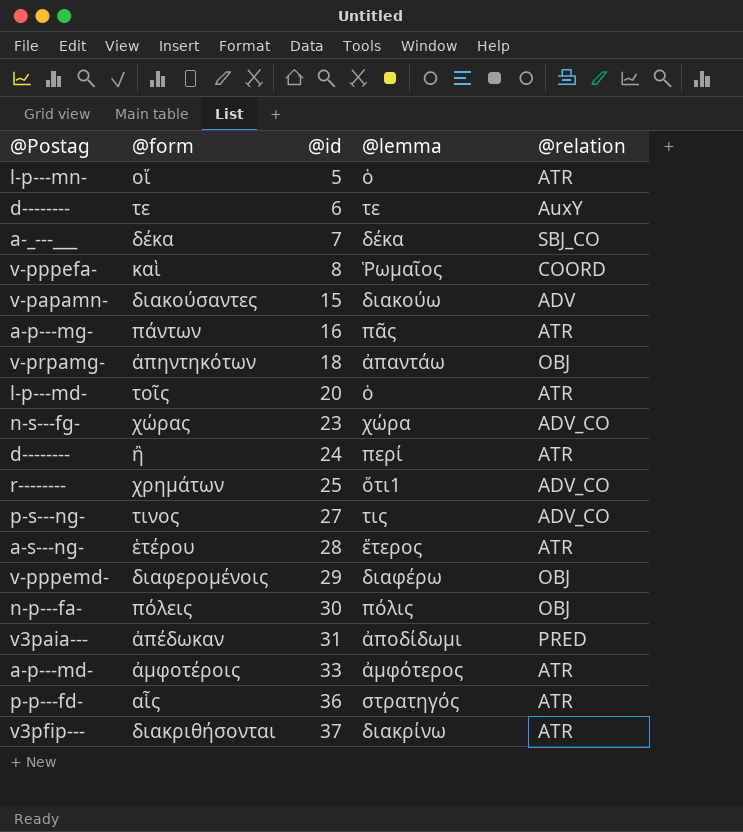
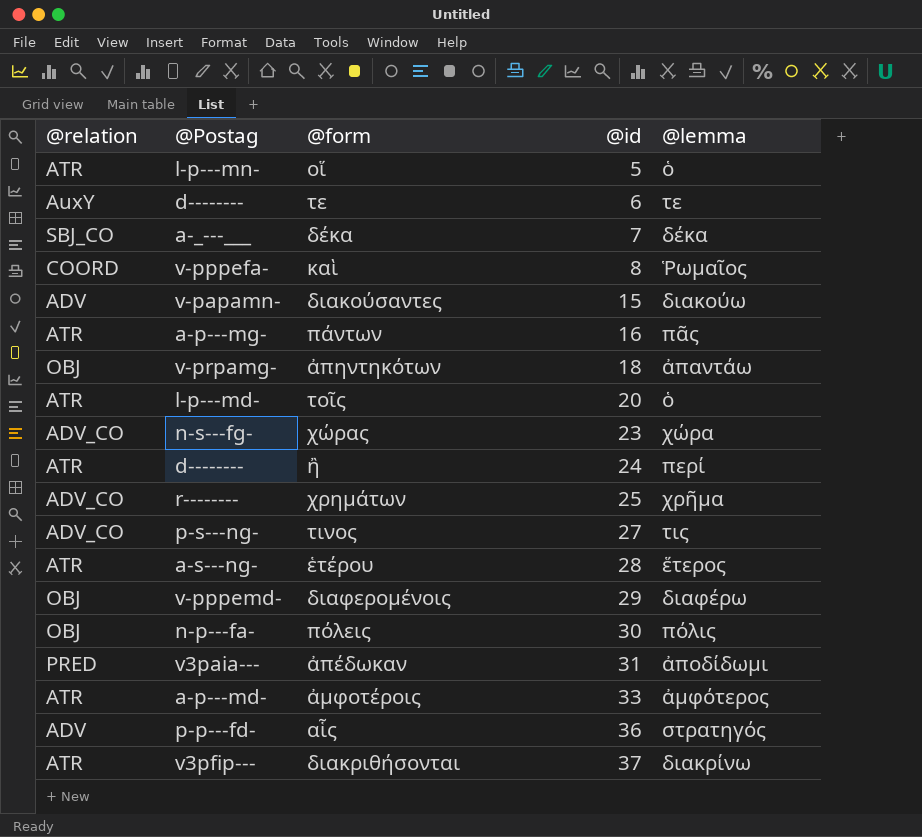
column @relation | position: 5 -> 1
χρημάτων | @lemma: ὅτι1 -> χρῆμα
αἷς | @relation: ATR -> ADV

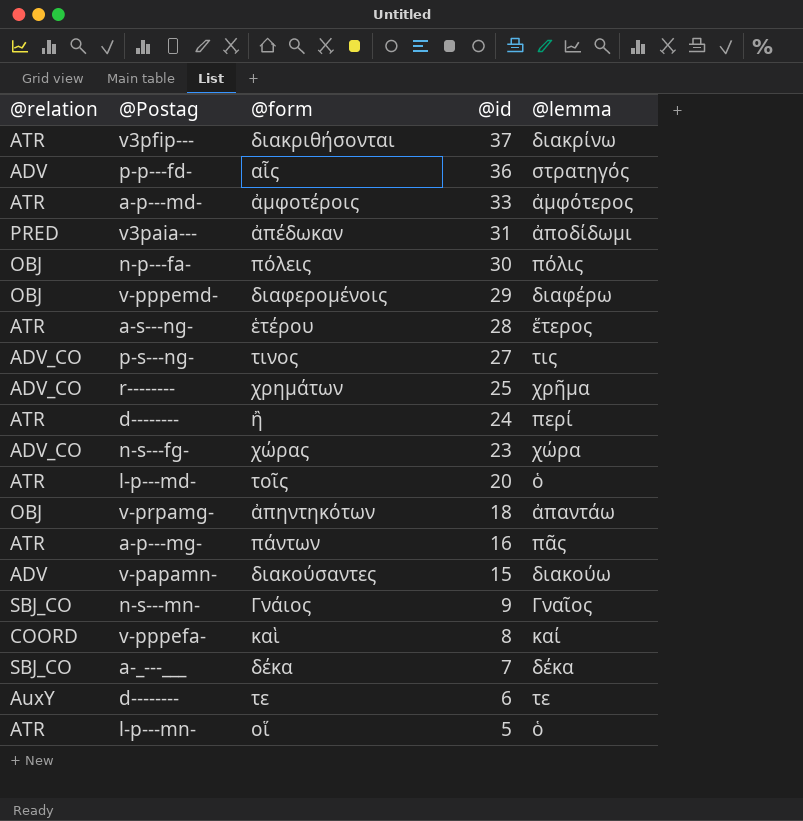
row order: @id ascending -> @id descending
row Γνάιος: none -> SBJ_CO | n-s---mn- | 9 | Γναῖος
καὶ | @lemma: Ῥωμαῖος -> καί

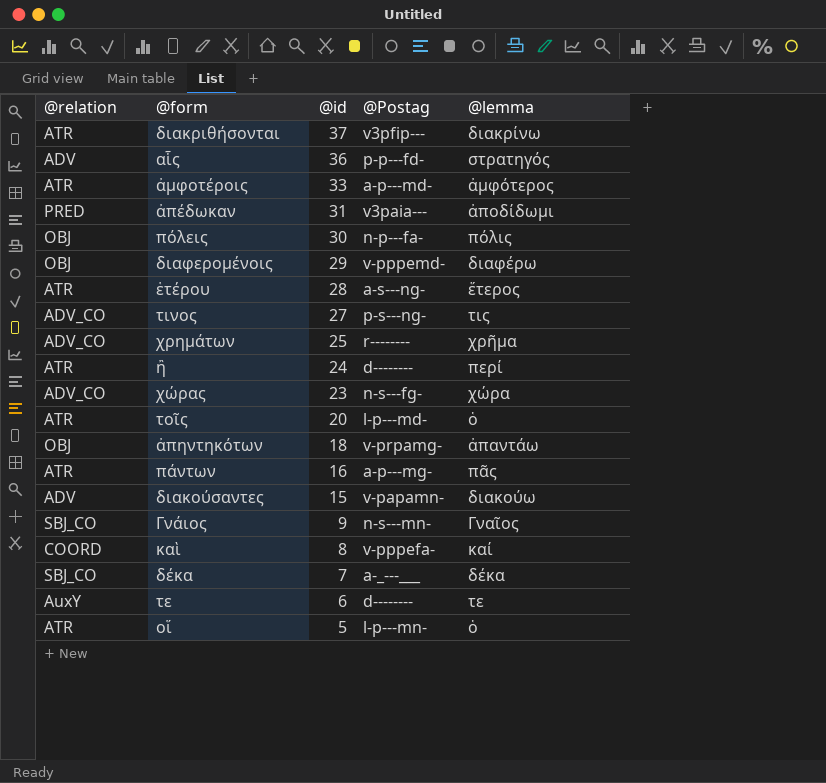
column @Postag | position: 2 -> 4

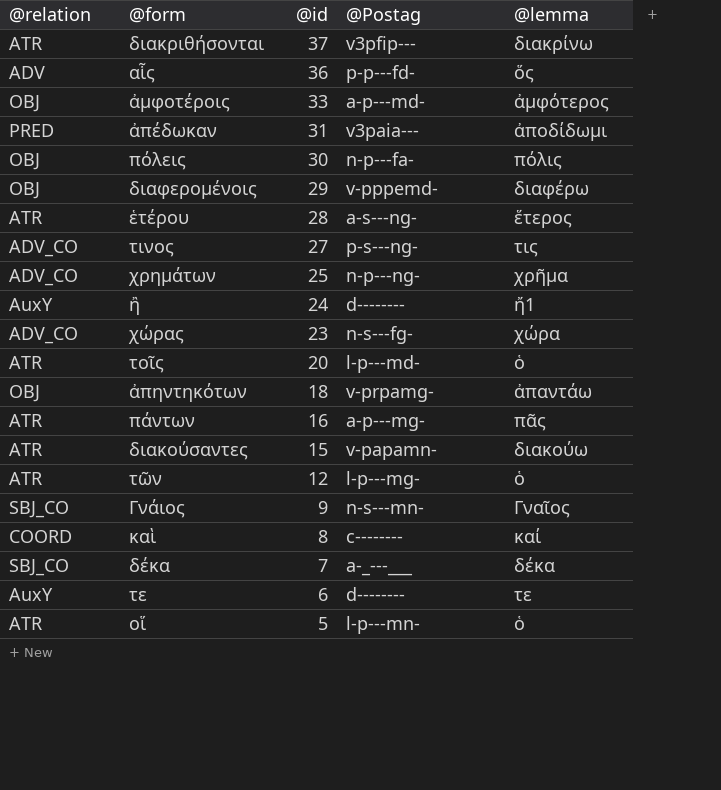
αἷς | @lemma: στρατηγός -> ὅς
ἀμφοτέροις | @relation: ATR -> OBJ
χρημάτων | @Postag: r-------- -> n-p---ng-
ἢ | @relation: ATR -> AuxY
ἢ | @lemma: περί -> ἤ1
διακούσαντες | @relation: ADV -> ATR
row τῶν: none -> ATR | 12 | l-p---mg- | ὁ
καὶ | @Postag: v-pppefa- -> c--------

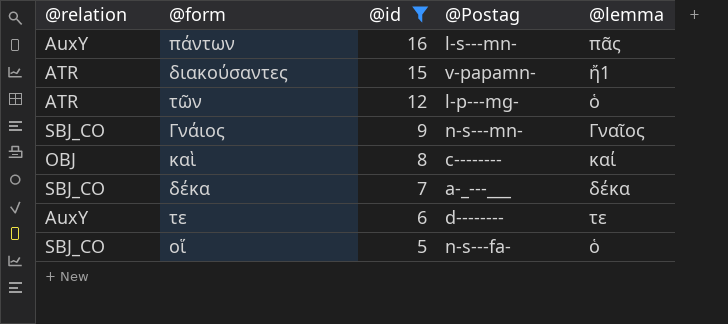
filter: none -> @id <= 16
πάντων | @relation: ATR -> AuxY
πάντων | @Postag: a-p---mg- -> l-s---mn-
διακούσαντες | @lemma: διακούω -> ἤ1
καὶ | @relation: COORD -> OBJ
οἵ | @relation: ATR -> SBJ_CO
οἵ | @Postag: l-p---mn- -> n-s---fa-

